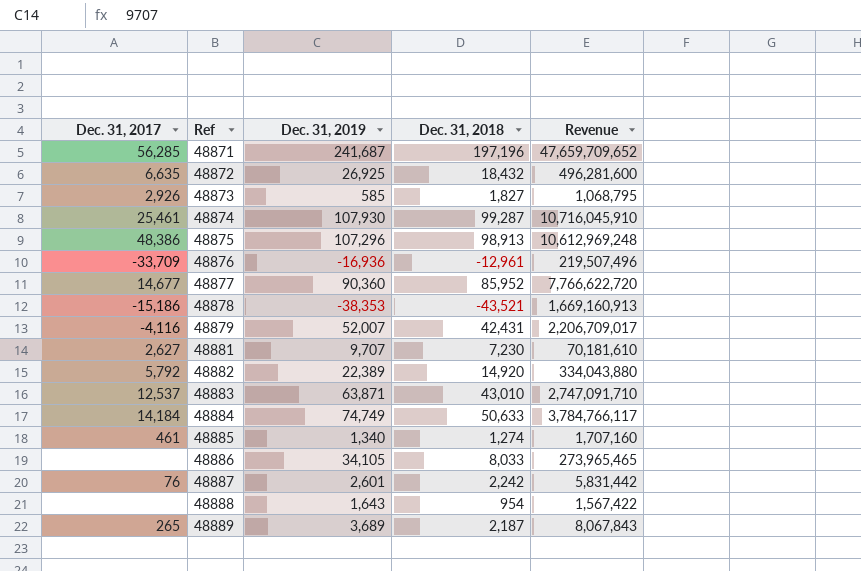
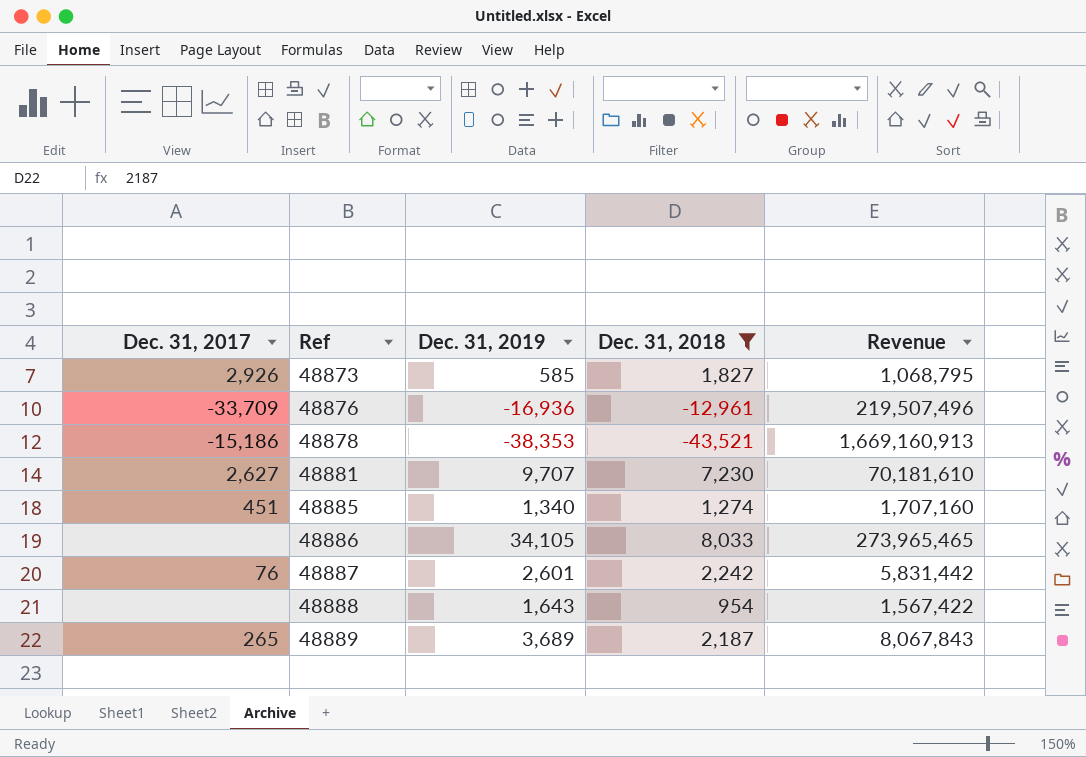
filter: none -> Dec. 31, 2018 <= 8,033
48885 | Dec. 31, 2017: 461 -> 451

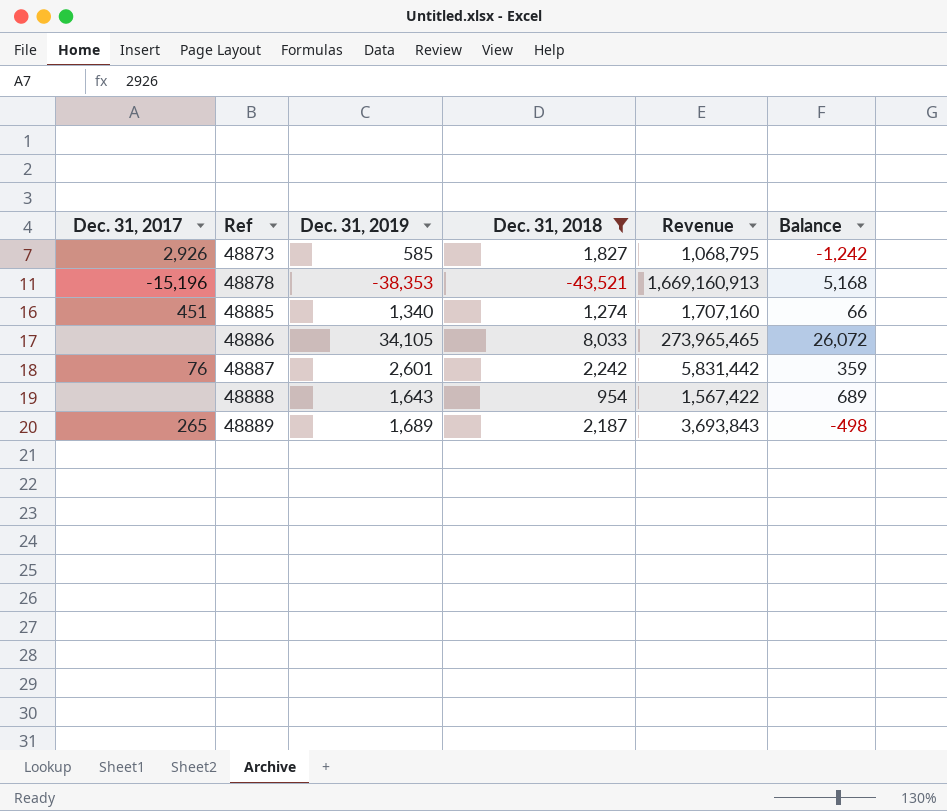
column Balance | formula: none -> [Dec. 31, 2019] - [Dec. 31, 2018]
row 48876: -33,709 | -16,936 | -12,961 | 219,507,496 -> none
row 48881: 2,627 | 9,707 | 7,230 | 70,181,610 -> none
48878 | Dec. 31, 2017: -15,186 -> -15,196
48889 | Dec. 31, 2019: 3,689 -> 1,689
48889 | Revenue: 8,067,843 -> 3,693,843

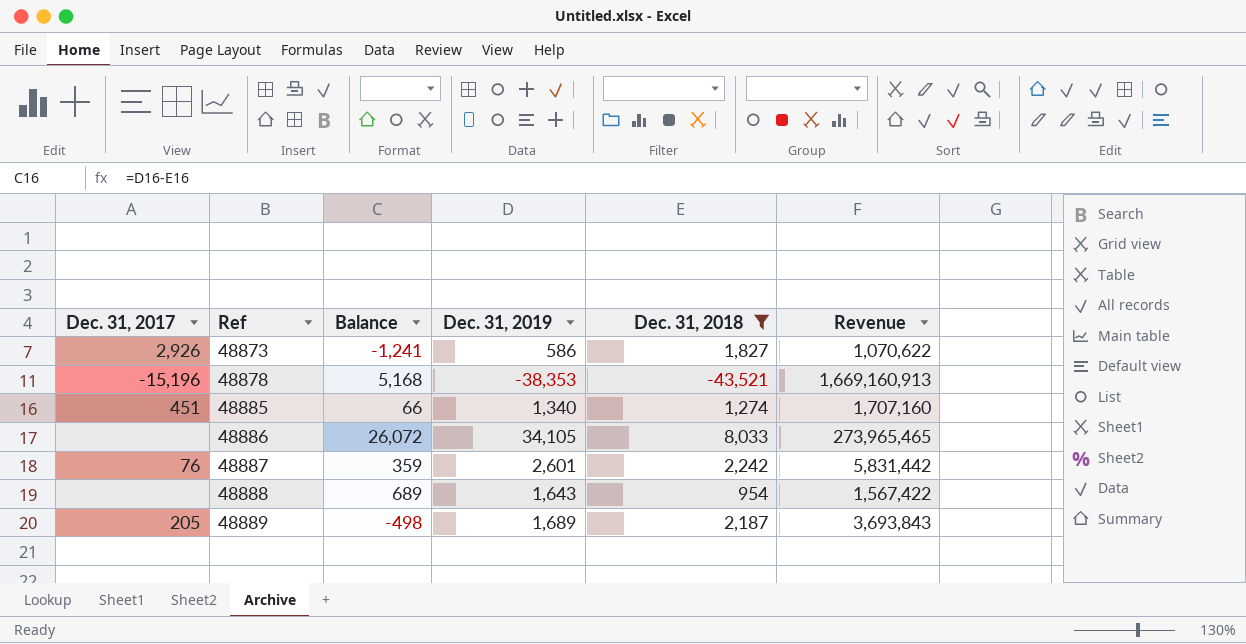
column Balance | position: 6 -> 3
48873 | Balance: -1,242 -> -1,241
48873 | Dec. 31, 2019: 585 -> 586
48873 | Revenue: 1,068,795 -> 1,070,622
48889 | Dec. 31, 2017: 265 -> 205

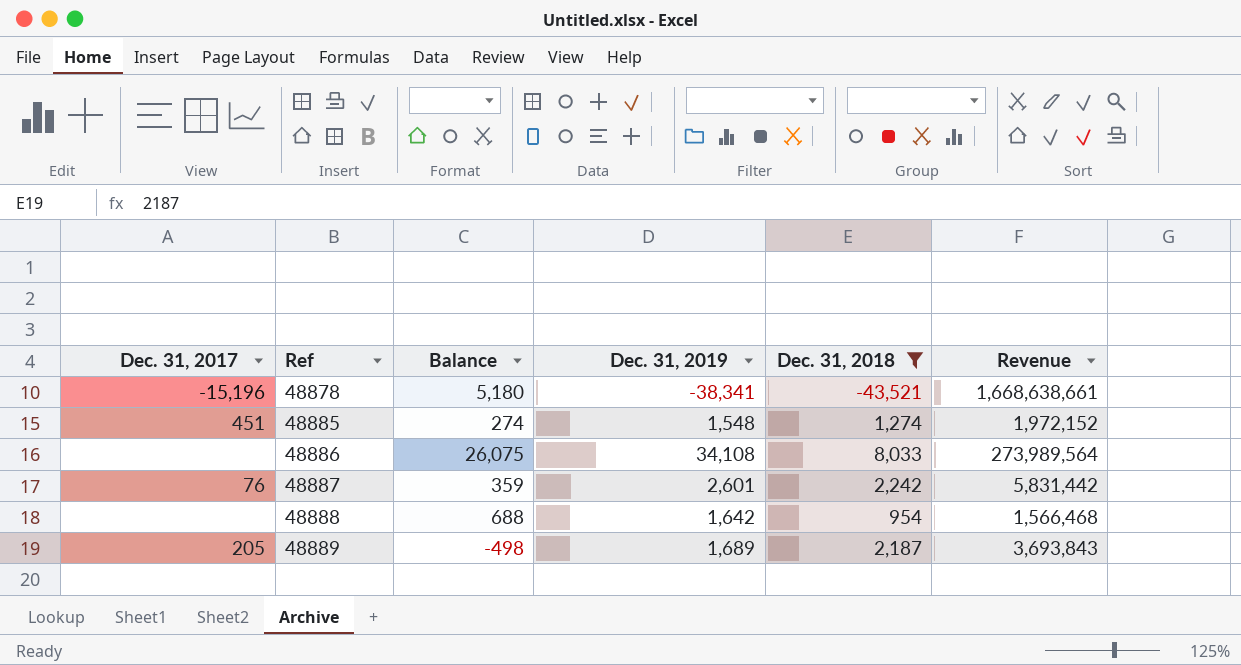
row 48873: 2,926 | -1,241 | 586 | 1,827 | 1,070,622 -> none
48878 | Balance: 5,168 -> 5,180
48878 | Dec. 31, 2019: -38,353 -> -38,341
48878 | Revenue: 1,669,160,913 -> 1,668,638,661
48885 | Balance: 66 -> 274
48885 | Dec. 31, 2019: 1,340 -> 1,548
48885 | Revenue: 1,707,160 -> 1,972,152
48886 | Balance: 26,072 -> 26,075
48886 | Dec. 31, 2019: 34,105 -> 34,108
48886 | Revenue: 273,965,465 -> 273,989,564
48888 | Balance: 689 -> 688
48888 | Dec. 31, 2019: 1,643 -> 1,642
48888 | Revenue: 1,567,422 -> 1,566,468

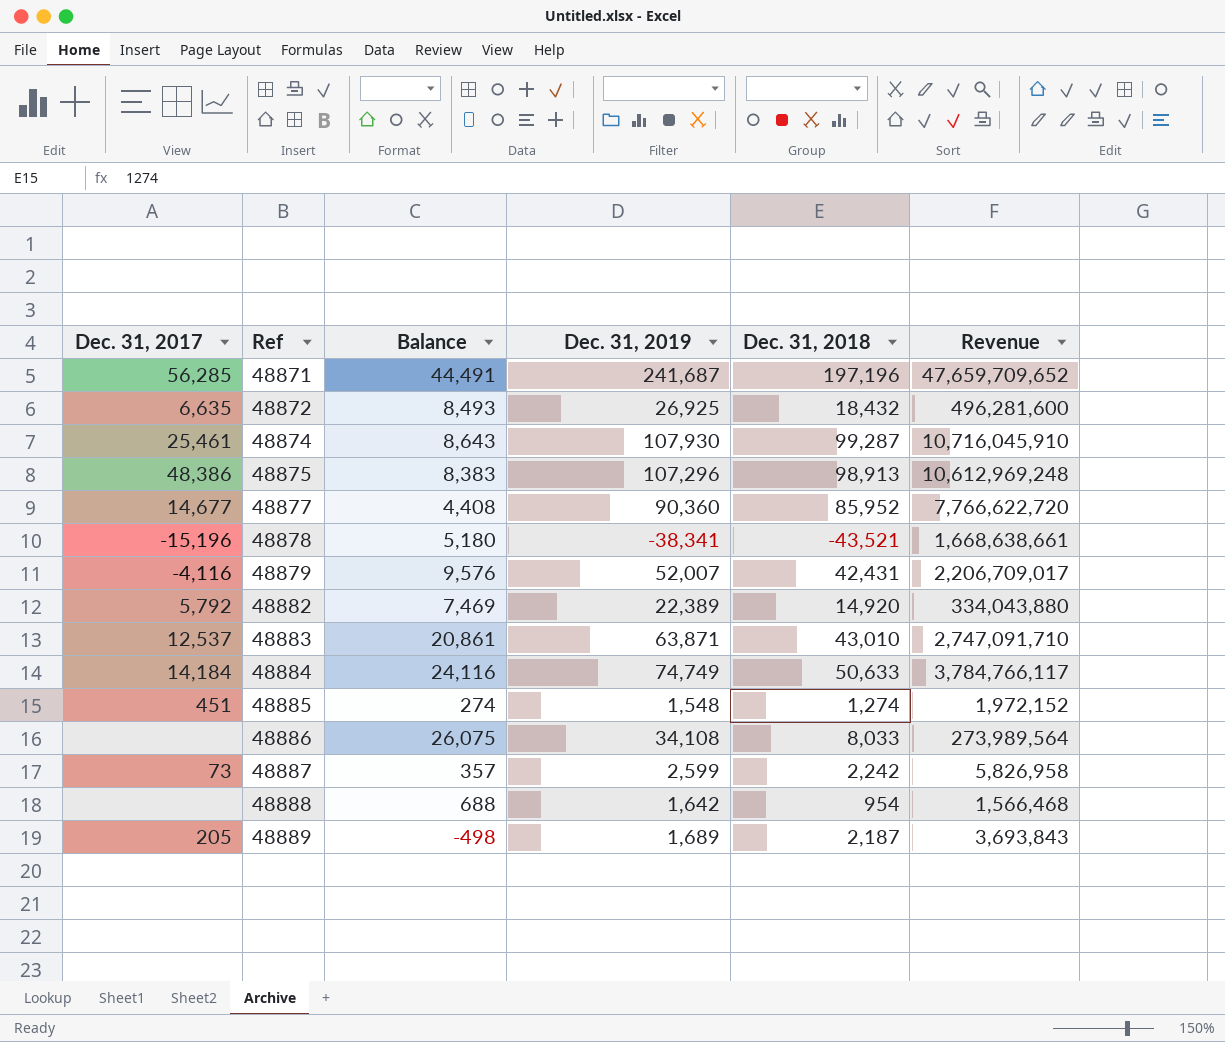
filter: Dec. 31, 2018 <= 8,033 -> none
48887 | Dec. 31, 2017: 76 -> 73
48887 | Balance: 359 -> 357
48887 | Dec. 31, 2019: 2,601 -> 2,599
48887 | Revenue: 5,831,442 -> 5,826,958

